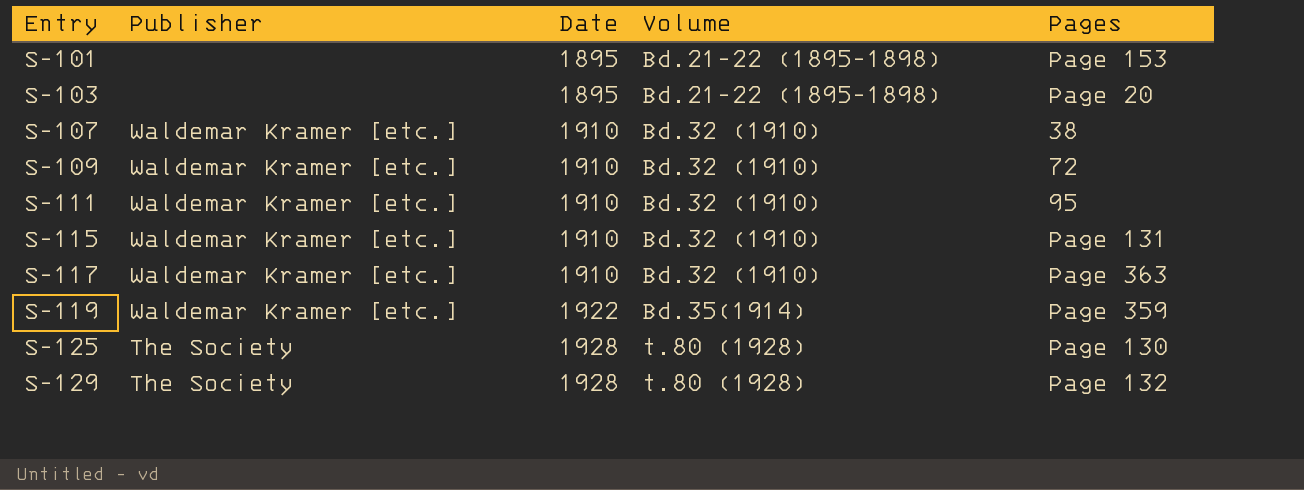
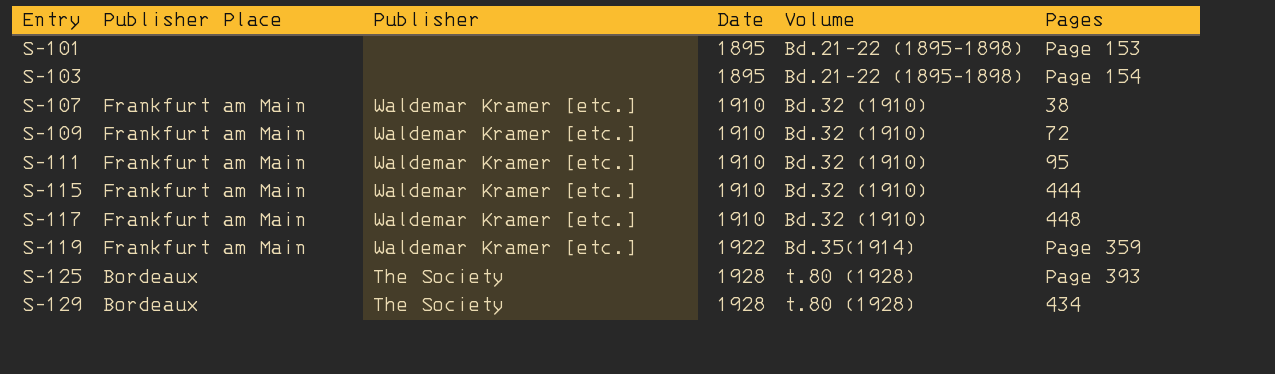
column Publisher Place | position: none -> 2
S-103 | Pages: Page 20 -> Page 154
S-115 | Pages: Page 131 -> 444
S-117 | Pages: Page 363 -> 448
S-125 | Pages: Page 130 -> Page 393
S-129 | Pages: Page 132 -> 434

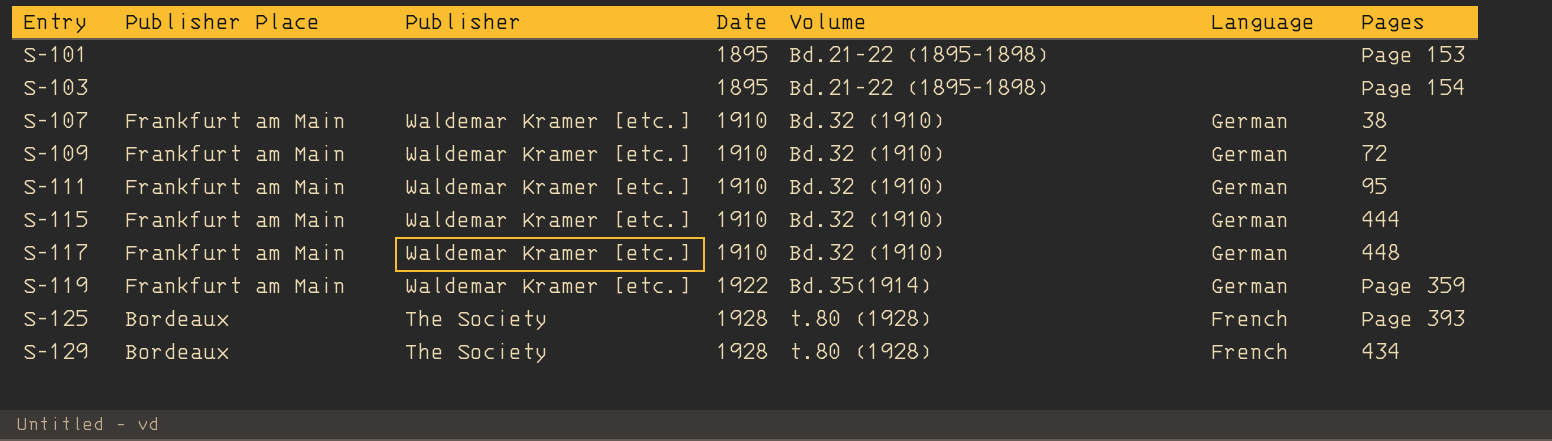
column Language | position: none -> 6

